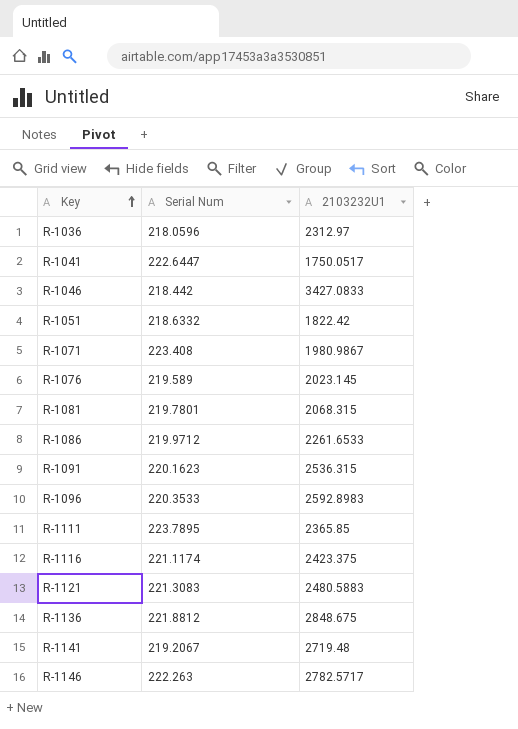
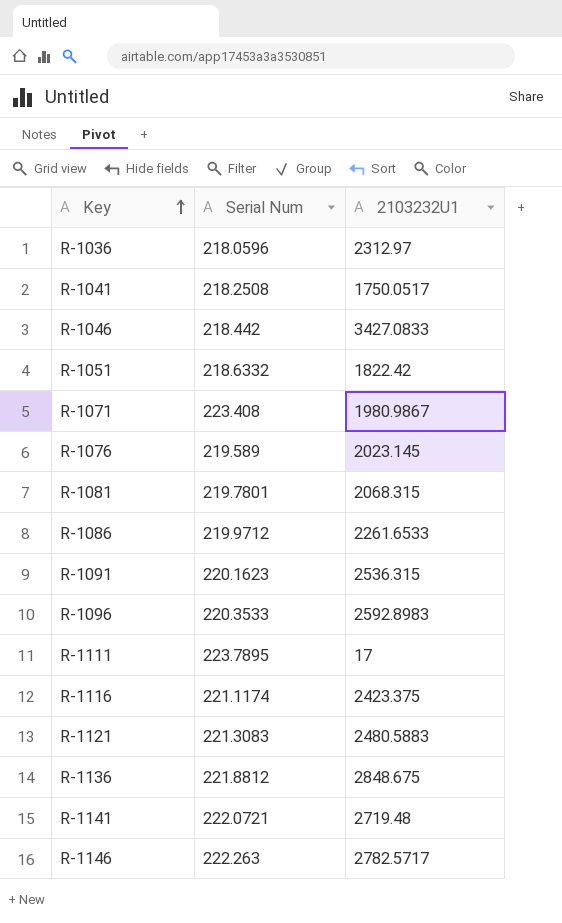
R-1041 | Serial Num: 222.6447 -> 218.2508
R-1111 | 2103232U1: 2365.85 -> 17
R-1141 | Serial Num: 219.2067 -> 222.0721

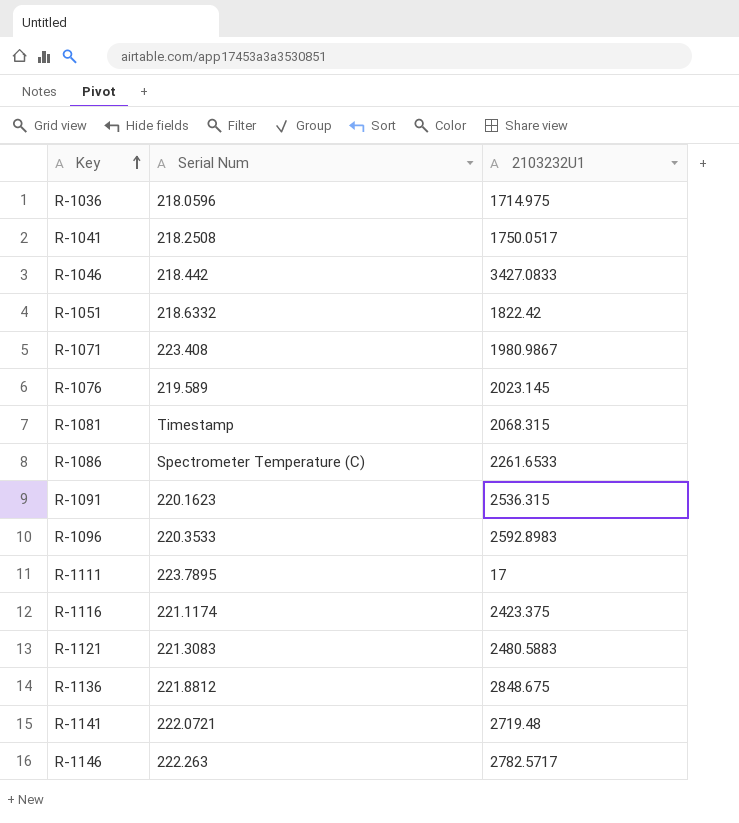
R-1036 | 2103232U1: 2312.97 -> 1714.975
R-1081 | Serial Num: 219.7801 -> Timestamp
R-1086 | Serial Num: 219.9712 -> Spectrometer Temperature (C)

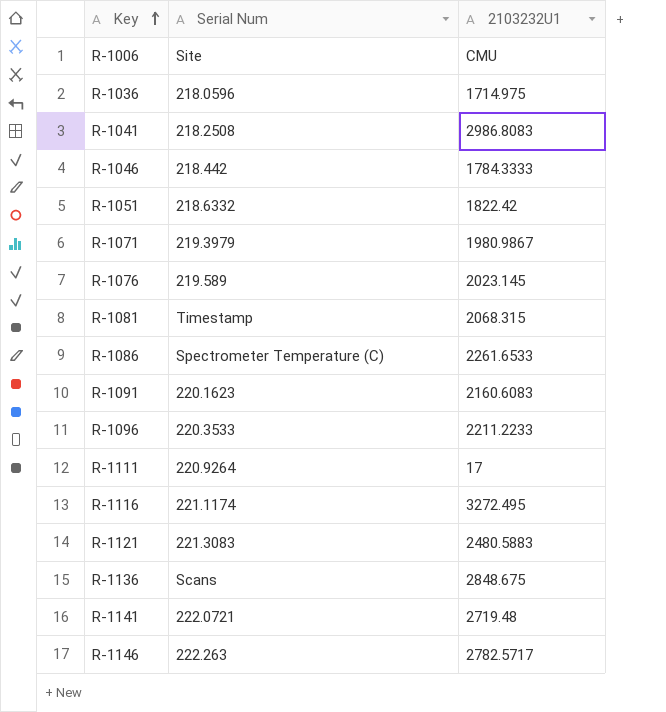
row R-1006: none -> Site | CMU
R-1041 | 2103232U1: 1750.0517 -> 2986.8083
R-1046 | 2103232U1: 3427.0833 -> 1784.3333
R-1071 | Serial Num: 223.408 -> 219.3979
R-1091 | 2103232U1: 2536.315 -> 2160.6083
R-1096 | 2103232U1: 2592.8983 -> 2211.2233
R-1111 | Serial Num: 223.7895 -> 220.9264
R-1116 | 2103232U1: 2423.375 -> 3272.495
R-1136 | Serial Num: 221.8812 -> Scans

